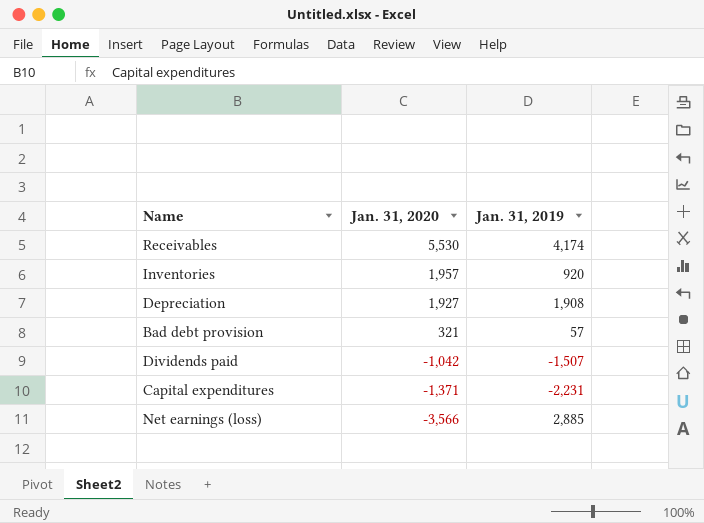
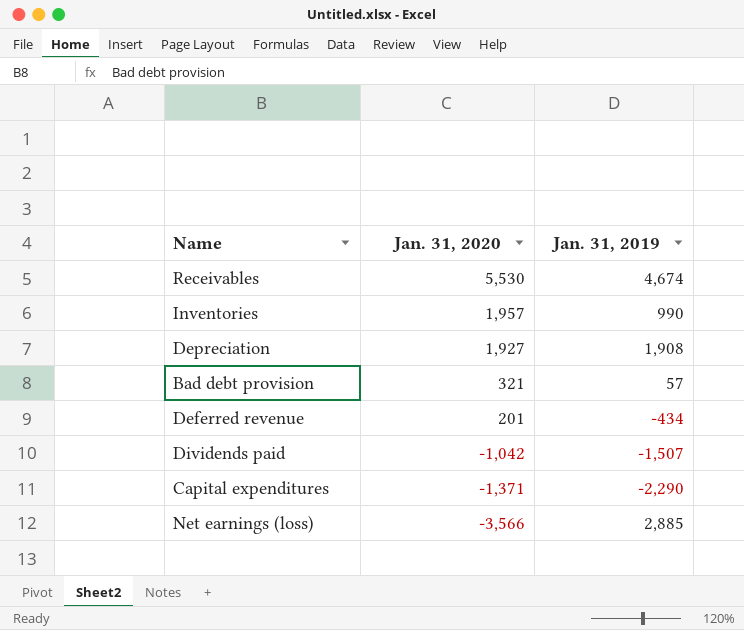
Receivables | Jan. 31, 2019: 4,174 -> 4,674
Inventories | Jan. 31, 2019: 920 -> 990
row Deferred revenue: none -> 201 | -434
Capital expenditures | Jan. 31, 2019: -2,231 -> -2,290

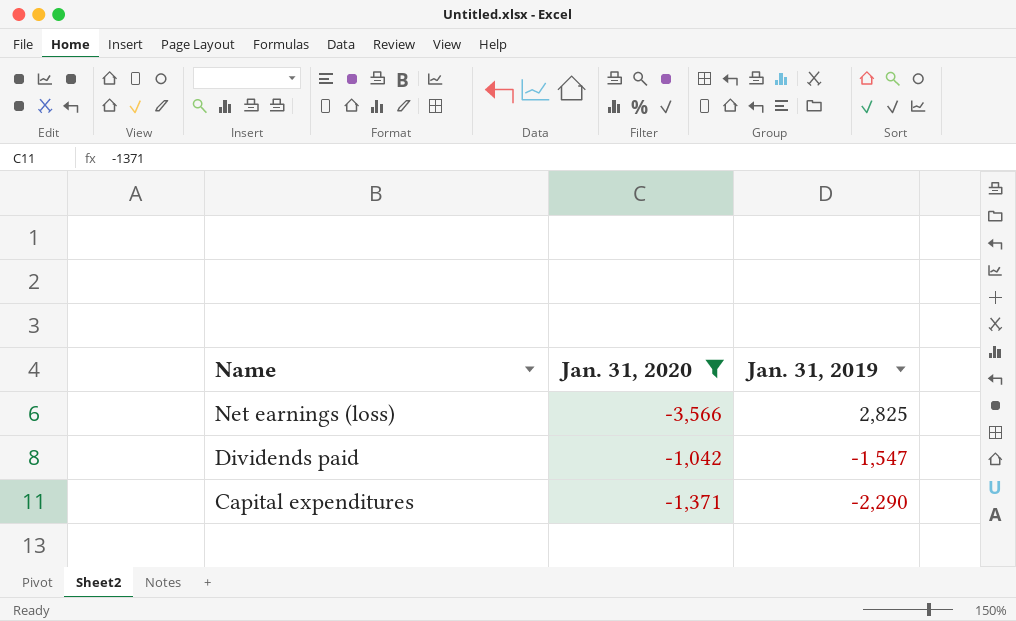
filter: none -> Jan. 31, 2020 <= -1,042
row order: Jan. 31, 2020 descending -> Name descending
Net earnings (loss) | Jan. 31, 2019: 2,885 -> 2,825
Dividends paid | Jan. 31, 2019: -1,507 -> -1,547

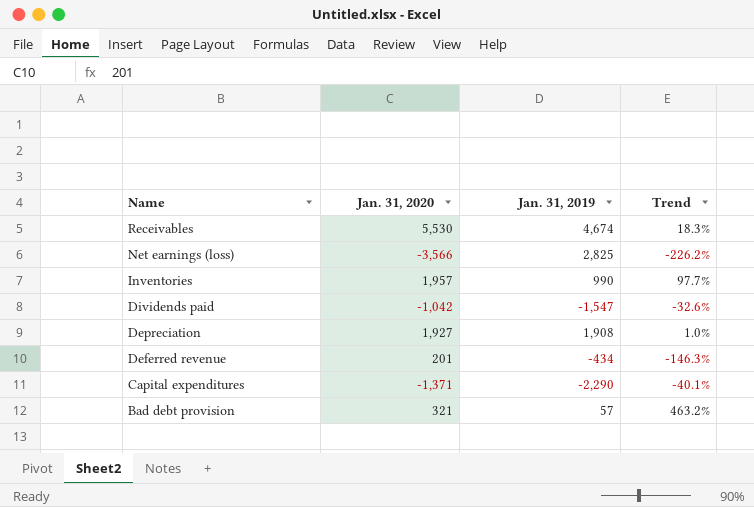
filter: Jan. 31, 2020 <= -1,042 -> none
column Trend | formula: none -> ([Jan. 31, 2020] - [Jan. 31, 2019]) / [Jan. 31, 2019]

